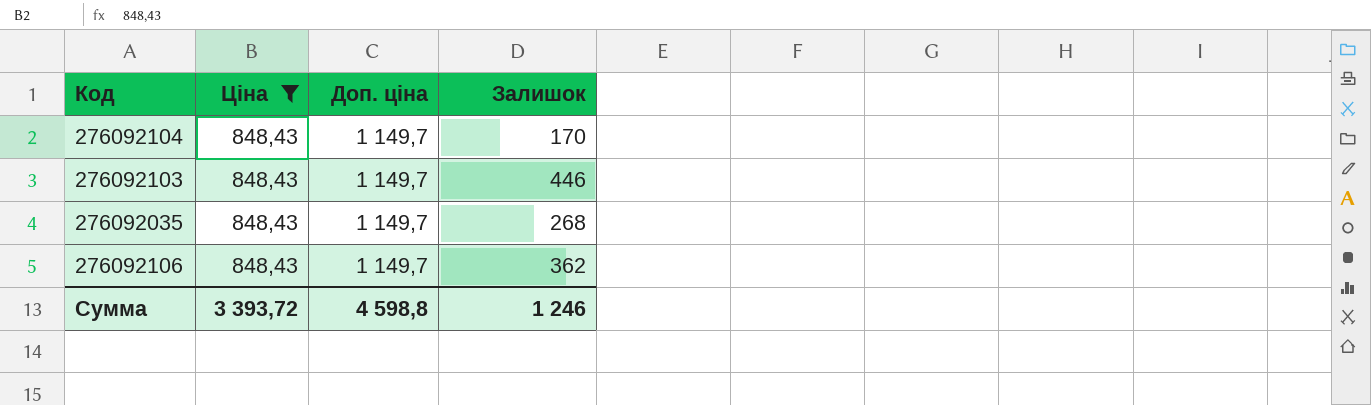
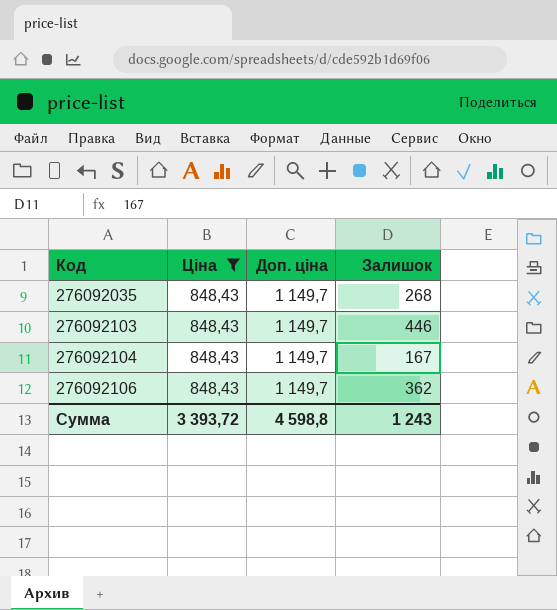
row order: none -> Код ascending
276092104 | Залишок: 170 -> 167
Сумма | Залишок: 1 246 -> 1 243

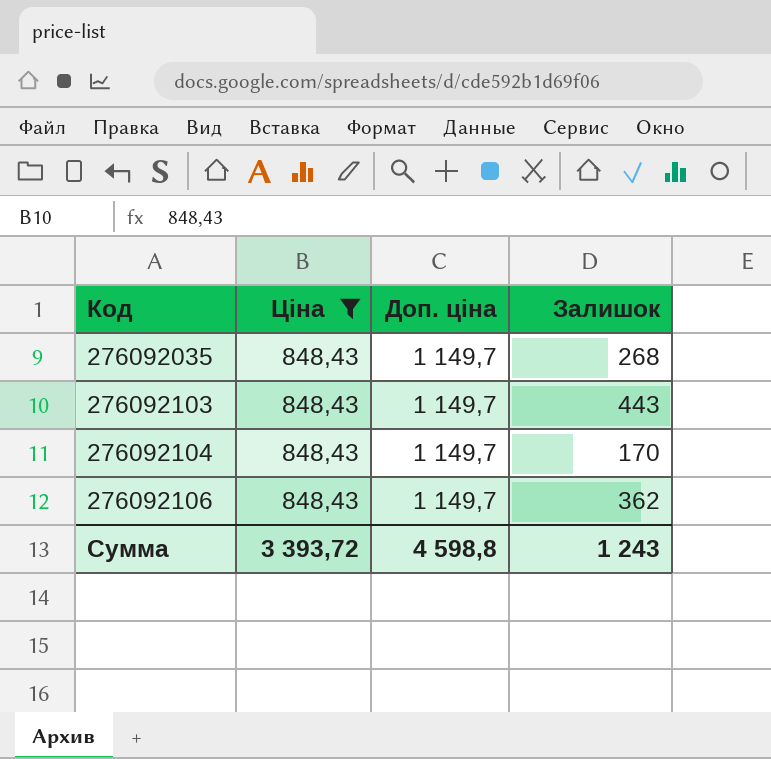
276092103 | Залишок: 446 -> 443
276092104 | Залишок: 167 -> 170

